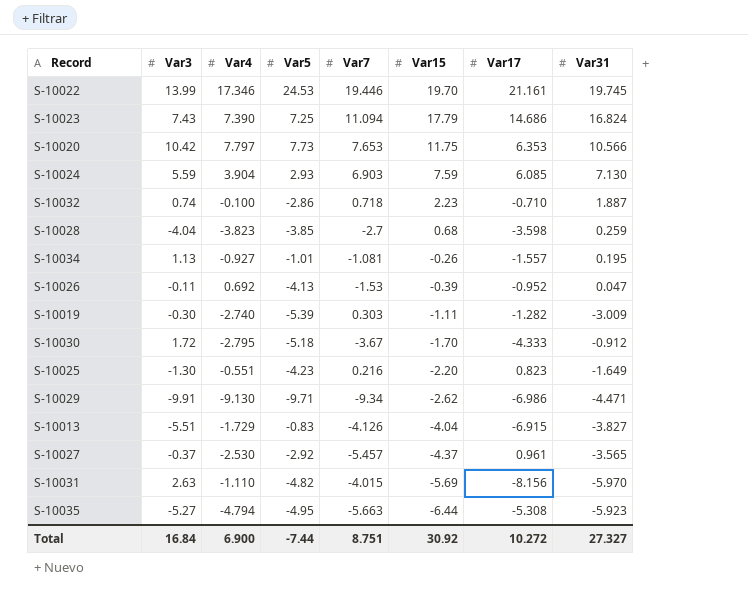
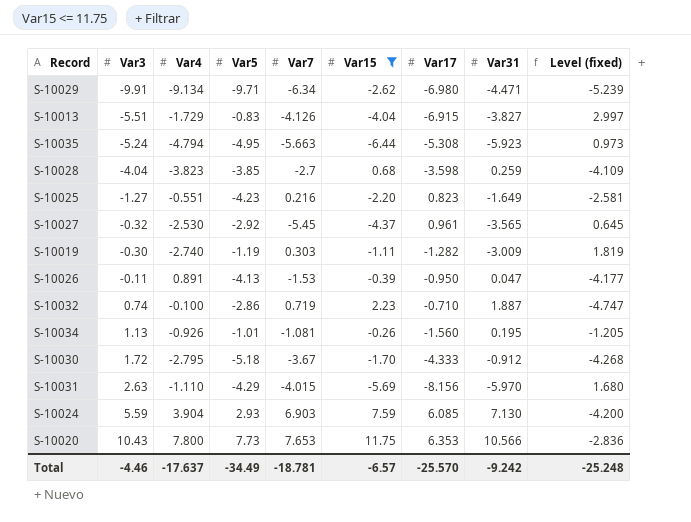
filter: none -> Var15 <= 11.75
row order: Var15 descending -> Var3 ascending
column Level (fixed) | formula: none -> [Var5] - [Var31]
S-10029 | Var4: -9.130 -> -9.134
S-10029 | Var7: -9.34 -> -6.34
S-10029 | Var17: -6.986 -> -6.980
S-10035 | Var3: -5.27 -> -5.24
S-10025 | Var3: -1.30 -> -1.27
S-10027 | Var3: -0.37 -> -0.32
S-10027 | Var7: -5.457 -> -5.45
S-10019 | Var5: -5.39 -> -1.19
S-10026 | Var4: 0.692 -> 0.891
S-10026 | Var17: -0.952 -> -0.950
S-10032 | Var7: 0.718 -> 0.719
S-10034 | Var4: -0.927 -> -0.926
S-10034 | Var17: -1.557 -> -1.560
S-10031 | Var5: -4.82 -> -4.29
S-10020 | Var3: 10.42 -> 10.43
S-10020 | Var4: 7.797 -> 7.800
Total | Var3: 16.84 -> -4.46
Total | Var4: 6.900 -> -17.637
Total | Var5: -7.44 -> -34.49
Total | Var7: 8.751 -> -18.781
Total | Var15: 30.92 -> -6.57
Total | Var17: 10.272 -> -25.570
Total | Var31: 27.327 -> -9.242

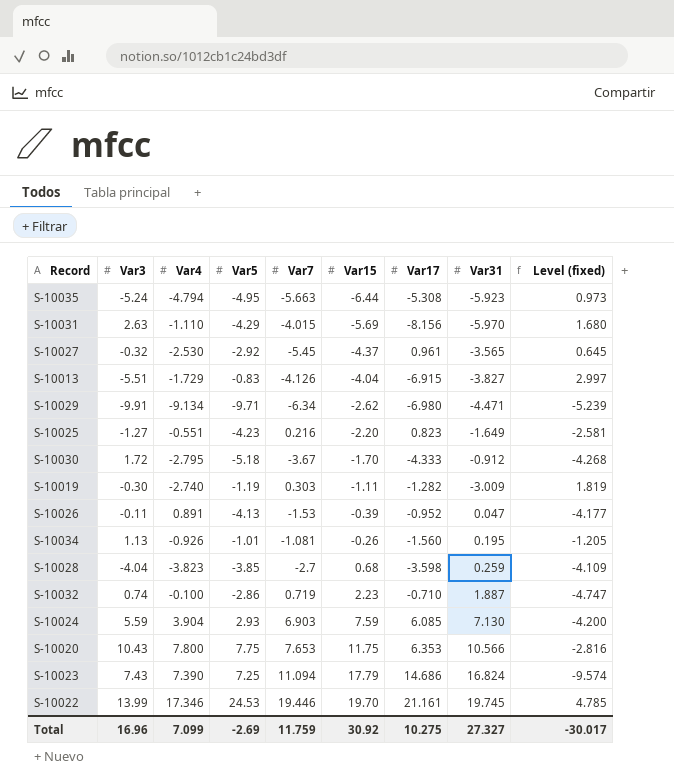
filter: Var15 <= 11.75 -> none
row order: Var3 ascending -> Var15 ascending
S-10026 | Var17: -0.950 -> -0.952
S-10020 | Var5: 7.73 -> 7.75
S-10020 | Level (fixed): -2.836 -> -2.816
Total | Var3: -4.46 -> 16.96
Total | Var4: -17.637 -> 7.099
Total | Var5: -34.49 -> -2.69
Total | Var7: -18.781 -> 11.759
Total | Var15: -6.57 -> 30.92
Total | Var17: -25.570 -> 10.275
Total | Var31: -9.242 -> 27.327
Total | Level (fixed): -25.248 -> -30.017

